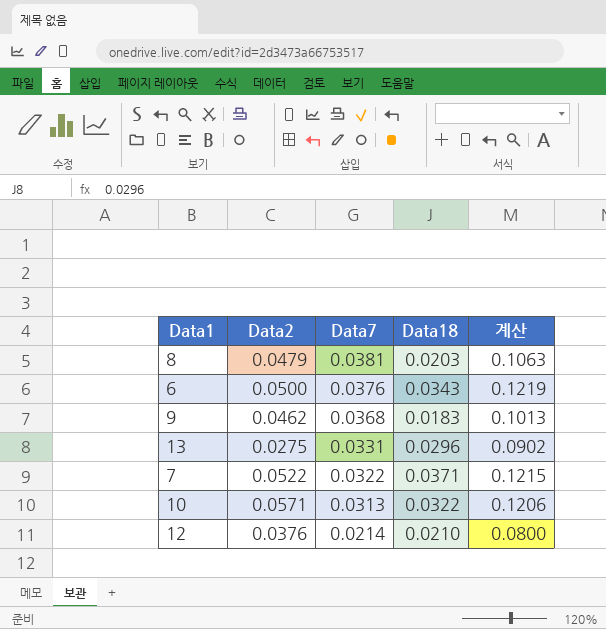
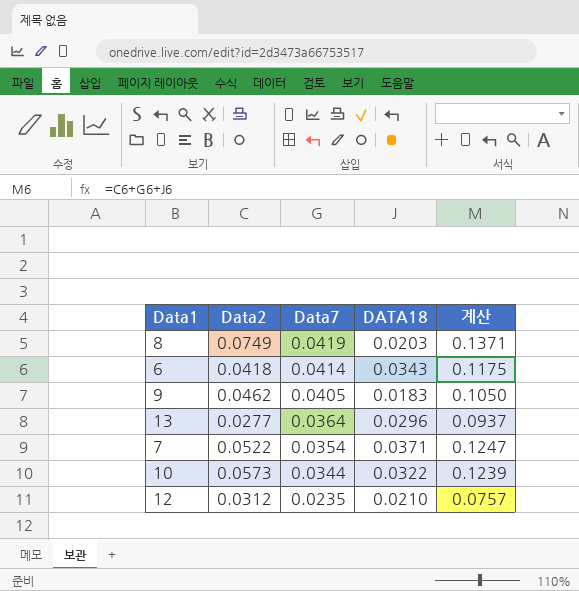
column name: Data18 -> DATA18
8 | Data2: 0.0479 -> 0.0749
8 | Data7: 0.0381 -> 0.0419
8 | 계산: 0.1063 -> 0.1371
6 | Data2: 0.0500 -> 0.0418
6 | Data7: 0.0376 -> 0.0414
6 | 계산: 0.1219 -> 0.1175
9 | Data7: 0.0368 -> 0.0405
9 | 계산: 0.1013 -> 0.1050
13 | Data2: 0.0275 -> 0.0277
13 | Data7: 0.0331 -> 0.0364
13 | 계산: 0.0902 -> 0.0937
7 | Data7: 0.0322 -> 0.0354
7 | 계산: 0.1215 -> 0.1247
10 | Data2: 0.0571 -> 0.0573
10 | Data7: 0.0313 -> 0.0344
10 | 계산: 0.1206 -> 0.1239
12 | Data2: 0.0376 -> 0.0312
12 | Data7: 0.0214 -> 0.0235
12 | 계산: 0.0800 -> 0.0757

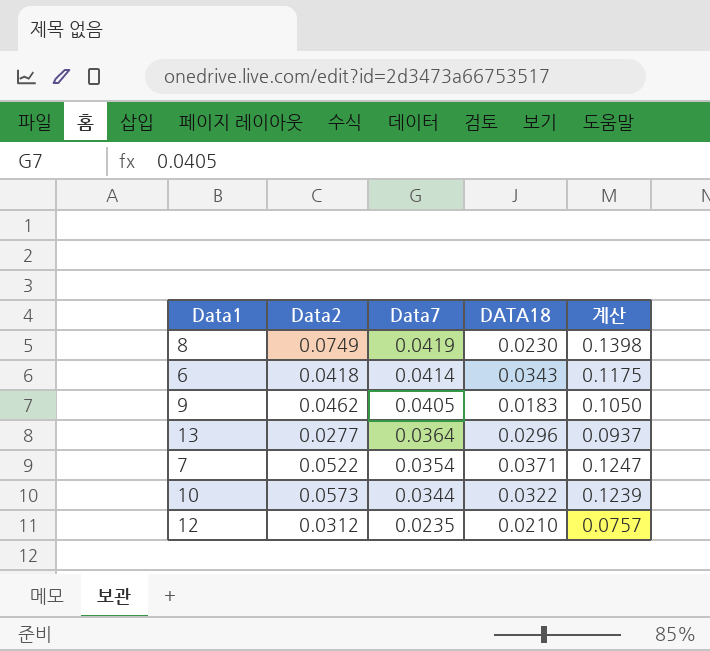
8 | DATA18: 0.0203 -> 0.0230
8 | 계산: 0.1371 -> 0.1398

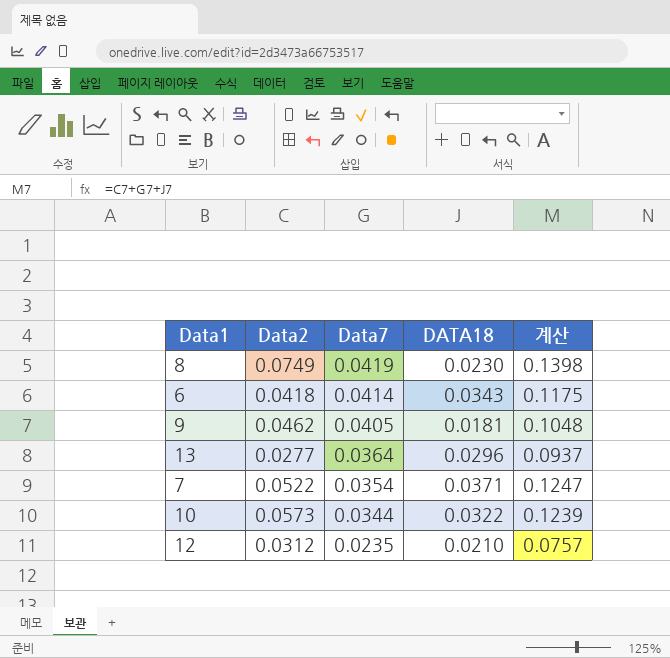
9 | DATA18: 0.0183 -> 0.0181
9 | 계산: 0.1050 -> 0.1048

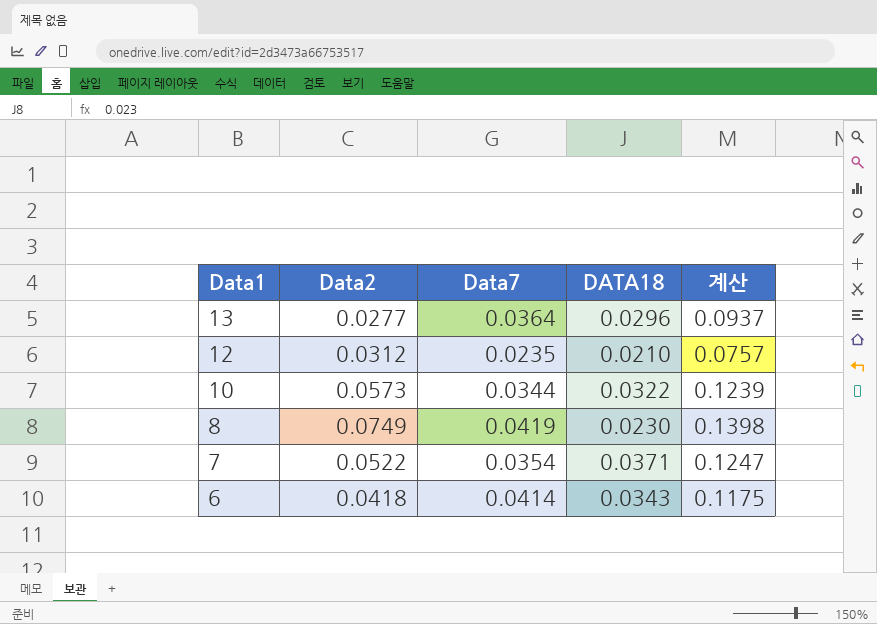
row order: Data7 descending -> Data1 descending
row 9: 0.0462 | 0.0405 | 0.0181 | 0.1048 -> none

